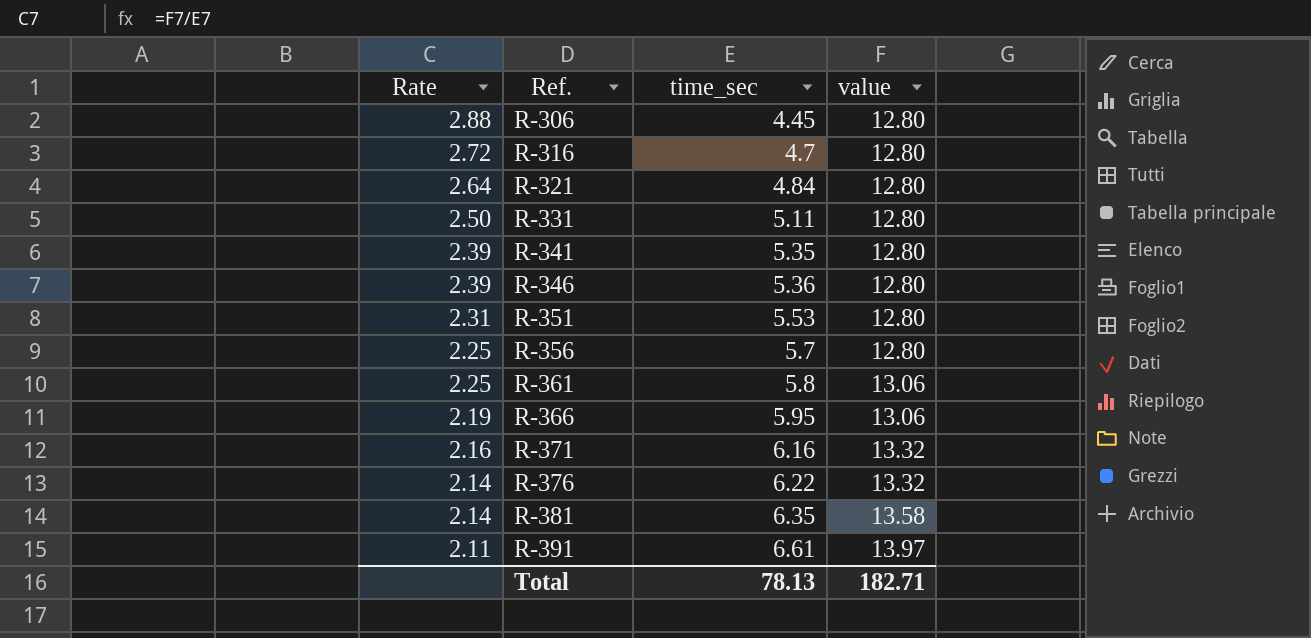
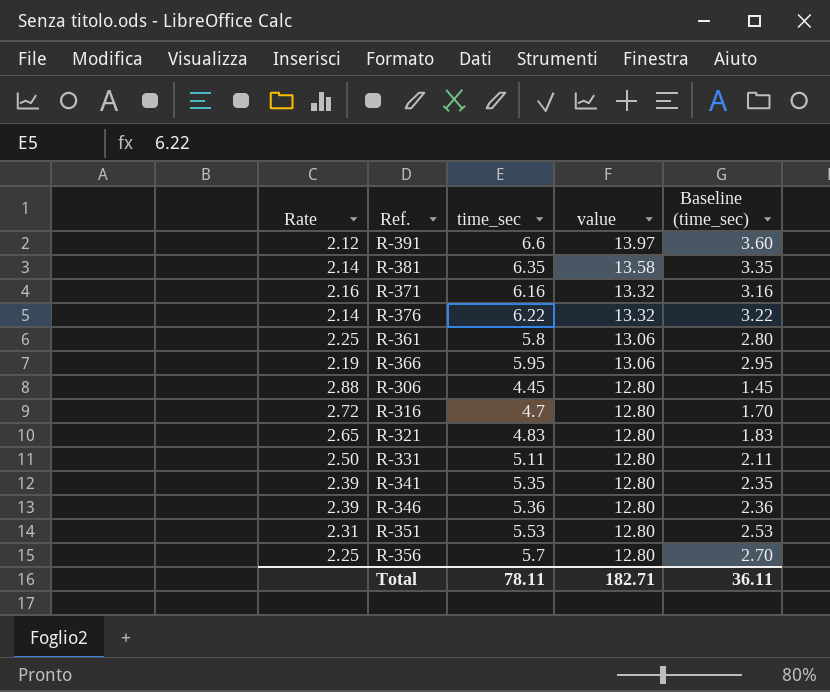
row order: Rate descending -> value descending
column Baseline (time_sec) | formula: none -> [time_sec] - 3
R-391 | Rate: 2.11 -> 2.12
R-391 | time_sec: 6.61 -> 6.6
R-321 | Rate: 2.64 -> 2.65
R-321 | time_sec: 4.84 -> 4.83
Total | time_sec: 78.13 -> 78.11

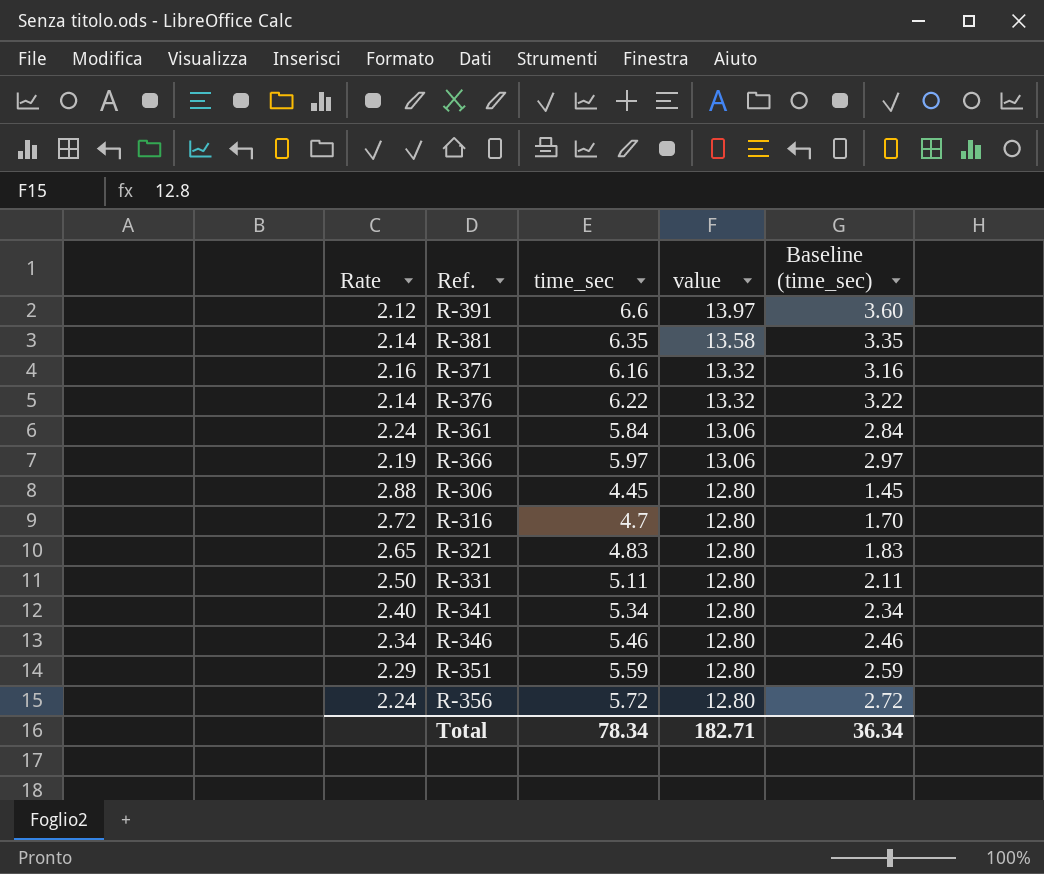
R-361 | Rate: 2.25 -> 2.24
R-361 | time_sec: 5.8 -> 5.84
R-361 | Baseline (time_sec): 2.80 -> 2.84
R-366 | time_sec: 5.95 -> 5.97
R-366 | Baseline (time_sec): 2.95 -> 2.97
R-341 | Rate: 2.39 -> 2.40
R-341 | time_sec: 5.35 -> 5.34
R-341 | Baseline (time_sec): 2.35 -> 2.34
R-346 | Rate: 2.39 -> 2.34
R-346 | time_sec: 5.36 -> 5.46
R-346 | Baseline (time_sec): 2.36 -> 2.46
R-351 | Rate: 2.31 -> 2.29
R-351 | time_sec: 5.53 -> 5.59
R-351 | Baseline (time_sec): 2.53 -> 2.59
R-356 | Rate: 2.25 -> 2.24
R-356 | time_sec: 5.7 -> 5.72
R-356 | Baseline (time_sec): 2.70 -> 2.72
Total | time_sec: 78.11 -> 78.34
Total | Baseline (time_sec): 36.11 -> 36.34

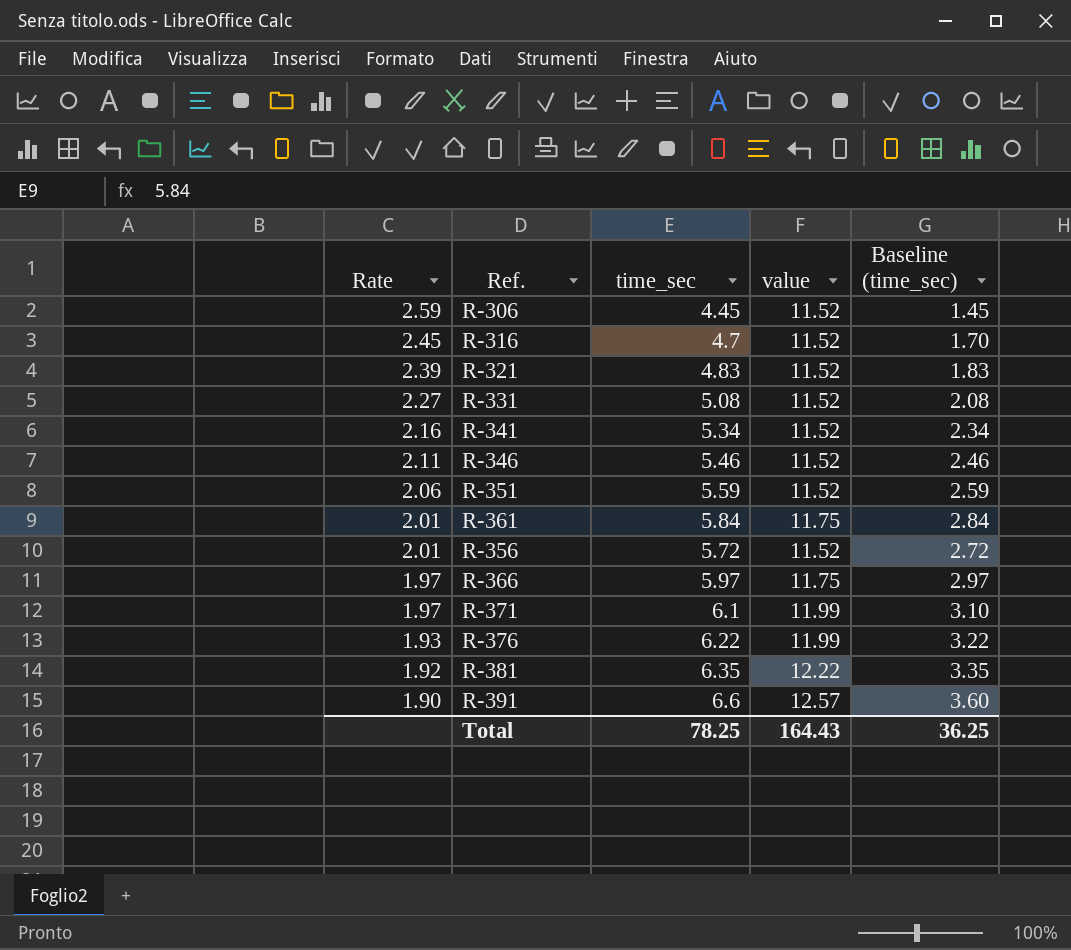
row order: value descending -> Rate descending
R-306 | Rate: 2.88 -> 2.59
R-306 | value: 12.80 -> 11.52
R-316 | Rate: 2.72 -> 2.45
R-316 | value: 12.80 -> 11.52
R-321 | Rate: 2.65 -> 2.39
R-321 | value: 12.80 -> 11.52
R-331 | Rate: 2.50 -> 2.27
R-331 | time_sec: 5.11 -> 5.08
R-331 | value: 12.80 -> 11.52
R-331 | Baseline (time_sec): 2.11 -> 2.08
R-341 | Rate: 2.40 -> 2.16
R-341 | value: 12.80 -> 11.52
R-346 | Rate: 2.34 -> 2.11
R-346 | value: 12.80 -> 11.52
R-351 | Rate: 2.29 -> 2.06
R-351 | value: 12.80 -> 11.52
R-361 | Rate: 2.24 -> 2.01
R-361 | value: 13.06 -> 11.75
R-356 | Rate: 2.24 -> 2.01
R-356 | value: 12.80 -> 11.52
R-366 | Rate: 2.19 -> 1.97
R-366 | value: 13.06 -> 11.75
R-371 | Rate: 2.16 -> 1.97
R-371 | time_sec: 6.16 -> 6.1
R-371 | value: 13.32 -> 11.99
R-371 | Baseline (time_sec): 3.16 -> 3.10
R-376 | Rate: 2.14 -> 1.93
R-376 | value: 13.32 -> 11.99
R-381 | Rate: 2.14 -> 1.92
R-381 | value: 13.58 -> 12.22
R-391 | Rate: 2.12 -> 1.90
R-391 | value: 13.97 -> 12.57
Total | time_sec: 78.34 -> 78.25
Total | value: 182.71 -> 164.43
Total | Baseline (time_sec): 36.34 -> 36.25

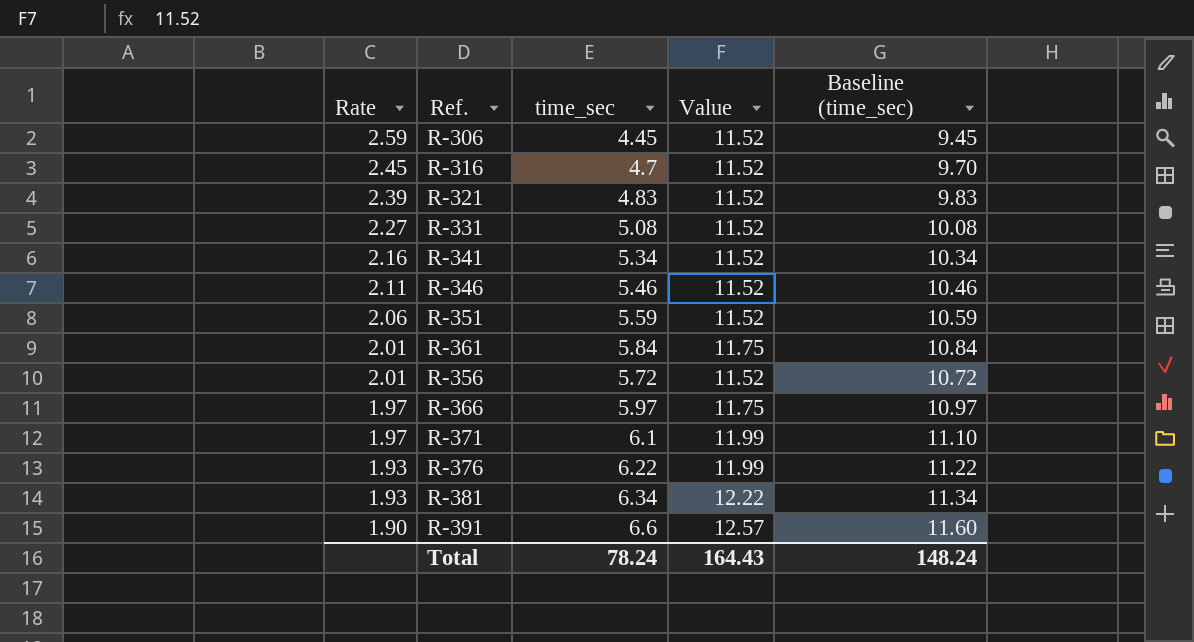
column name: value -> Value
column Baseline (time_sec) | formula: [time_sec] - 3 -> [time_sec] + 5
R-381 | Rate: 1.92 -> 1.93
R-381 | time_sec: 6.35 -> 6.34
Total | time_sec: 78.25 -> 78.24
Total | Baseline (time_sec): 36.25 -> 148.24

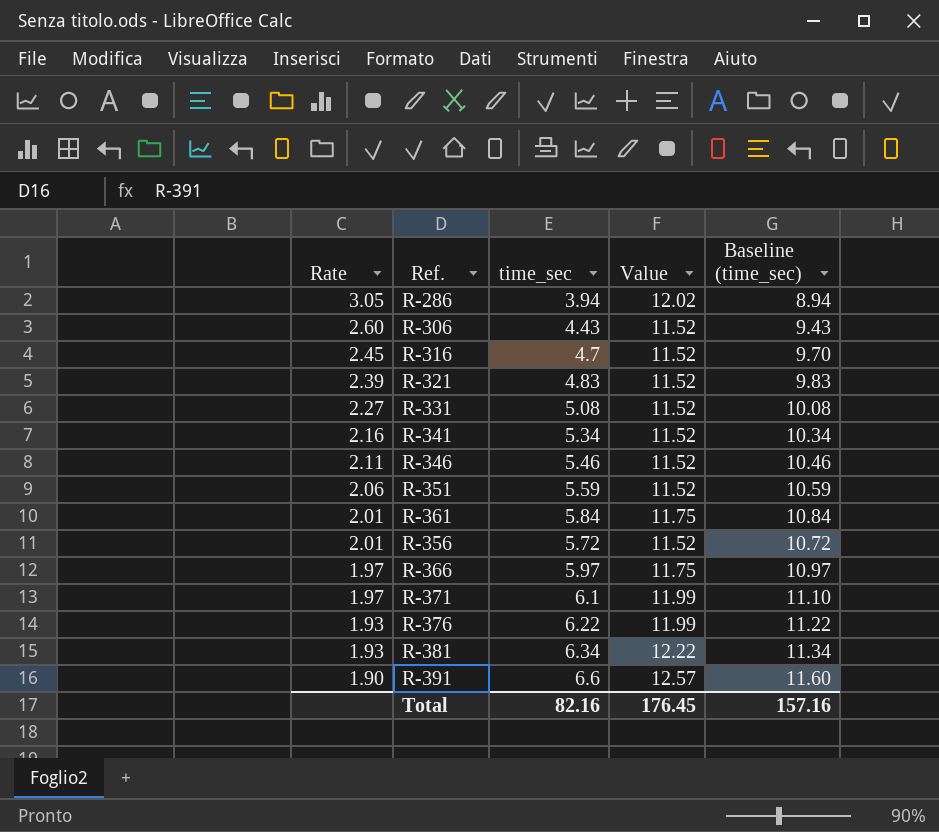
row R-286: none -> 3.05 | 3.94 | 12.02 | 8.94
R-306 | Rate: 2.59 -> 2.60
R-306 | time_sec: 4.45 -> 4.43
R-306 | Baseline (time_sec): 9.45 -> 9.43
Total | time_sec: 78.24 -> 82.16
Total | Value: 164.43 -> 176.45
Total | Baseline (time_sec): 148.24 -> 157.16

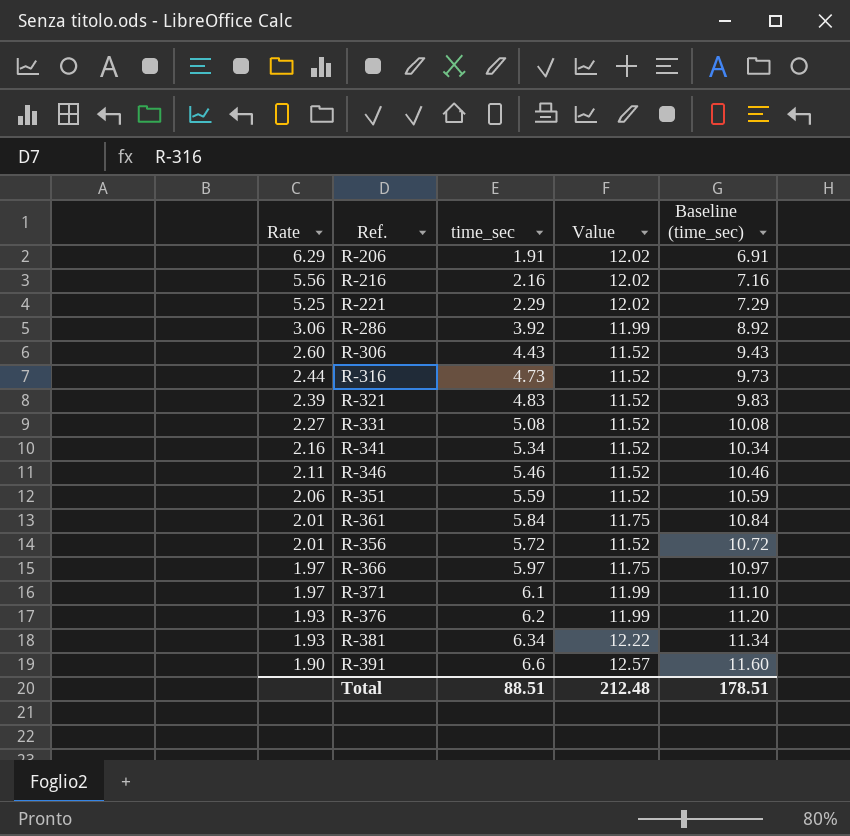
row R-206: none -> 6.29 | 1.91 | 12.02 | 6.91
row R-216: none -> 5.56 | 2.16 | 12.02 | 7.16
row R-221: none -> 5.25 | 2.29 | 12.02 | 7.29
R-286 | Rate: 3.05 -> 3.06
R-286 | time_sec: 3.94 -> 3.92
R-286 | Value: 12.02 -> 11.99
R-286 | Baseline (time_sec): 8.94 -> 8.92
R-316 | Rate: 2.45 -> 2.44
R-316 | time_sec: 4.7 -> 4.73
R-316 | Baseline (time_sec): 9.70 -> 9.73
R-376 | time_sec: 6.22 -> 6.2
R-376 | Baseline (time_sec): 11.22 -> 11.20
Total | time_sec: 82.16 -> 88.51
Total | Value: 176.45 -> 212.48
Total | Baseline (time_sec): 157.16 -> 178.51

